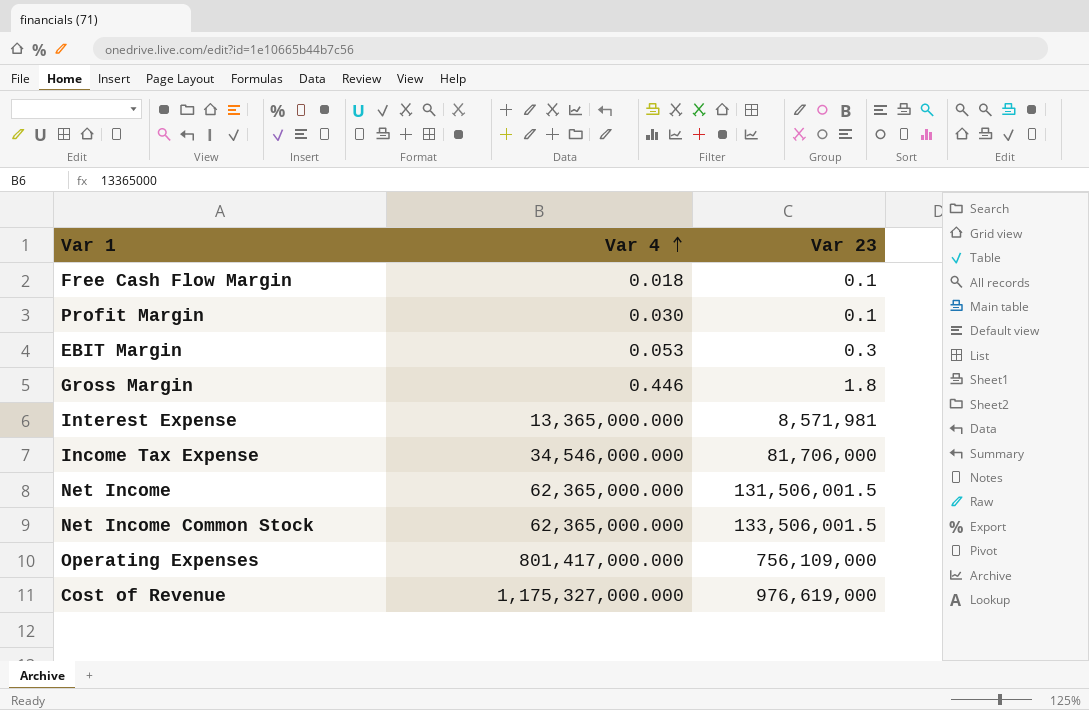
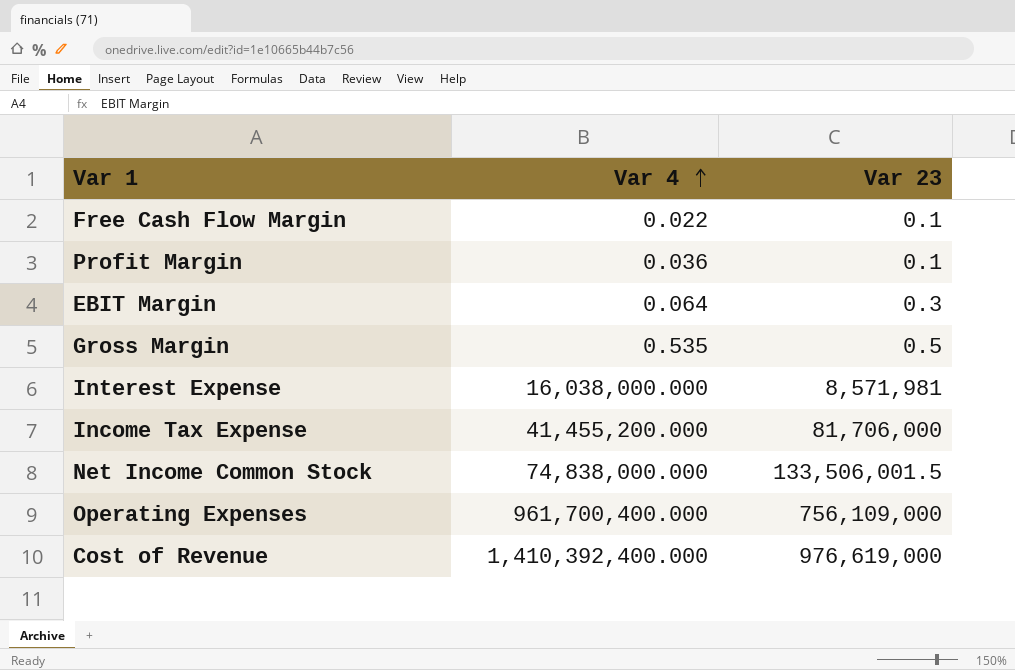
row Net Income: 62,365,000.000 | 131,506,001.5 -> none
Free Cash Flow Margin | Var 4: 0.018 -> 0.022
Profit Margin | Var 4: 0.030 -> 0.036
EBIT Margin | Var 4: 0.053 -> 0.064
Gross Margin | Var 4: 0.446 -> 0.535
Gross Margin | Var 23: 1.8 -> 0.5
Interest Expense | Var 4: 13,365,000.000 -> 16,038,000.000
Income Tax Expense | Var 4: 34,546,000.000 -> 41,455,200.000
Net Income Common Stock | Var 4: 62,365,000.000 -> 74,838,000.000
Operating Expenses | Var 4: 801,417,000.000 -> 961,700,400.000
Cost of Revenue | Var 4: 1,175,327,000.000 -> 1,410,392,400.000

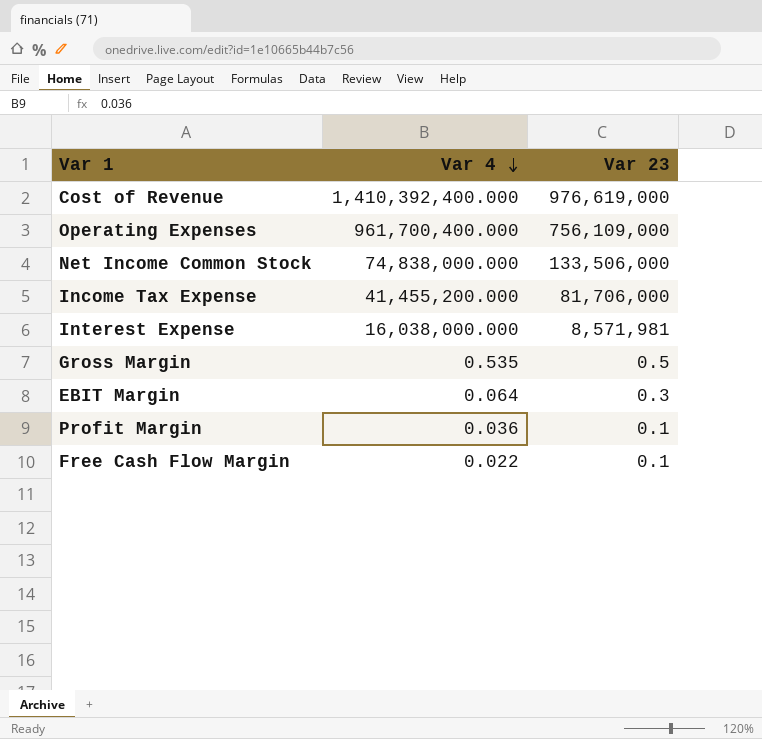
row order: Var 4 ascending -> Var 4 descending
Net Income Common Stock | Var 23: 133,506,001.5 -> 133,506,000

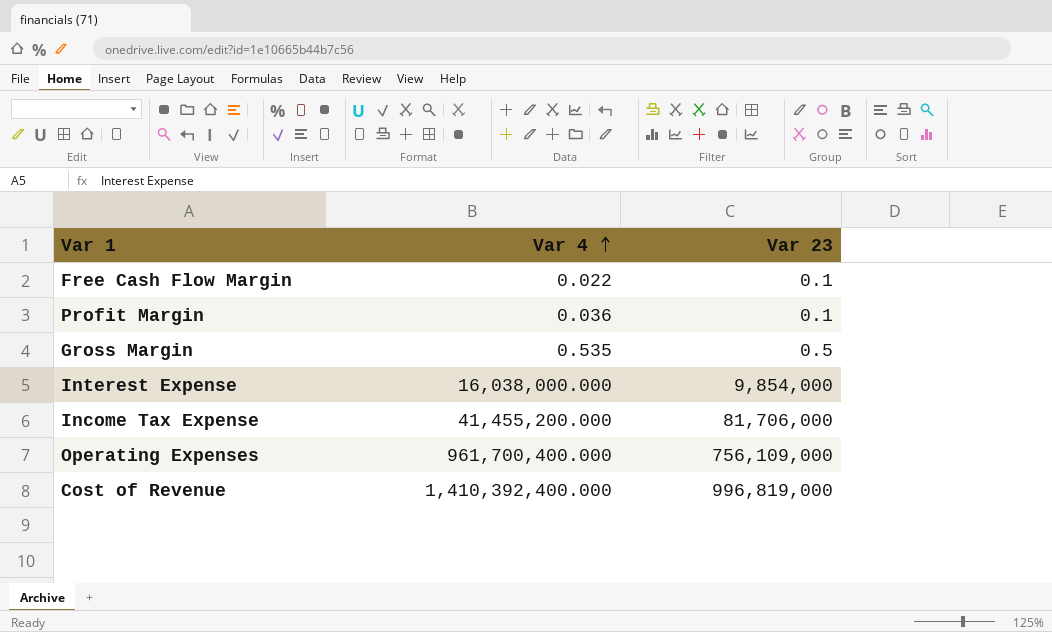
row order: Var 4 descending -> Var 4 ascending
row Net Income Common Stock: 74,838,000.000 | 133,506,000 -> none
row EBIT Margin: 0.064 | 0.3 -> none
Interest Expense | Var 23: 8,571,981 -> 9,854,000
Cost of Revenue | Var 23: 976,619,000 -> 996,819,000

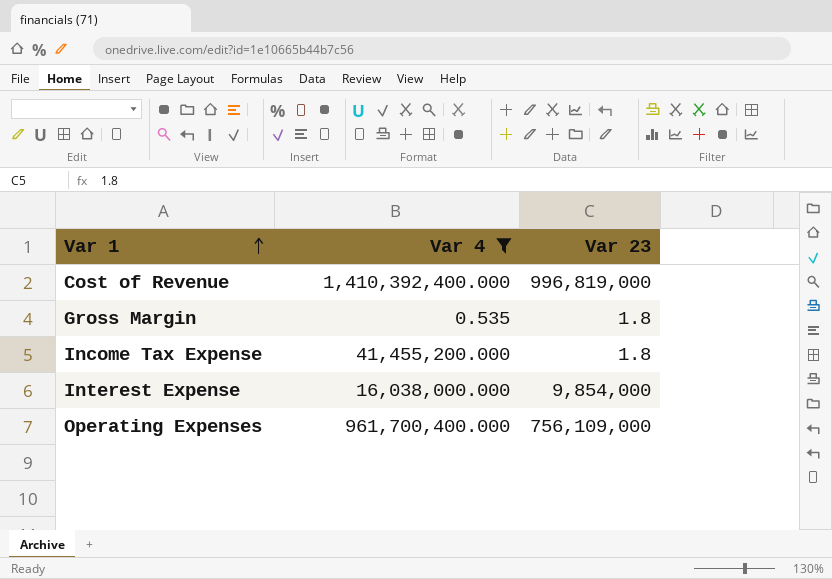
filter: none -> Var 4 >= 0.535
row order: Var 4 ascending -> Var 1 ascending
Gross Margin | Var 23: 0.5 -> 1.8
Income Tax Expense | Var 23: 81,706,000 -> 1.8

